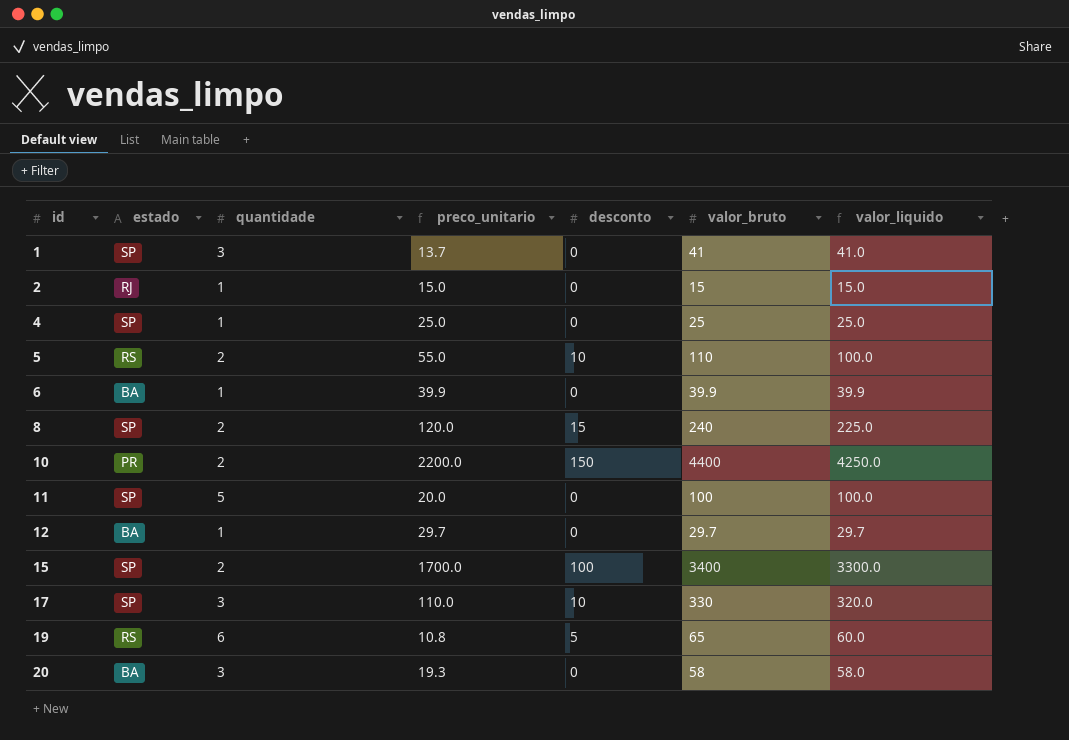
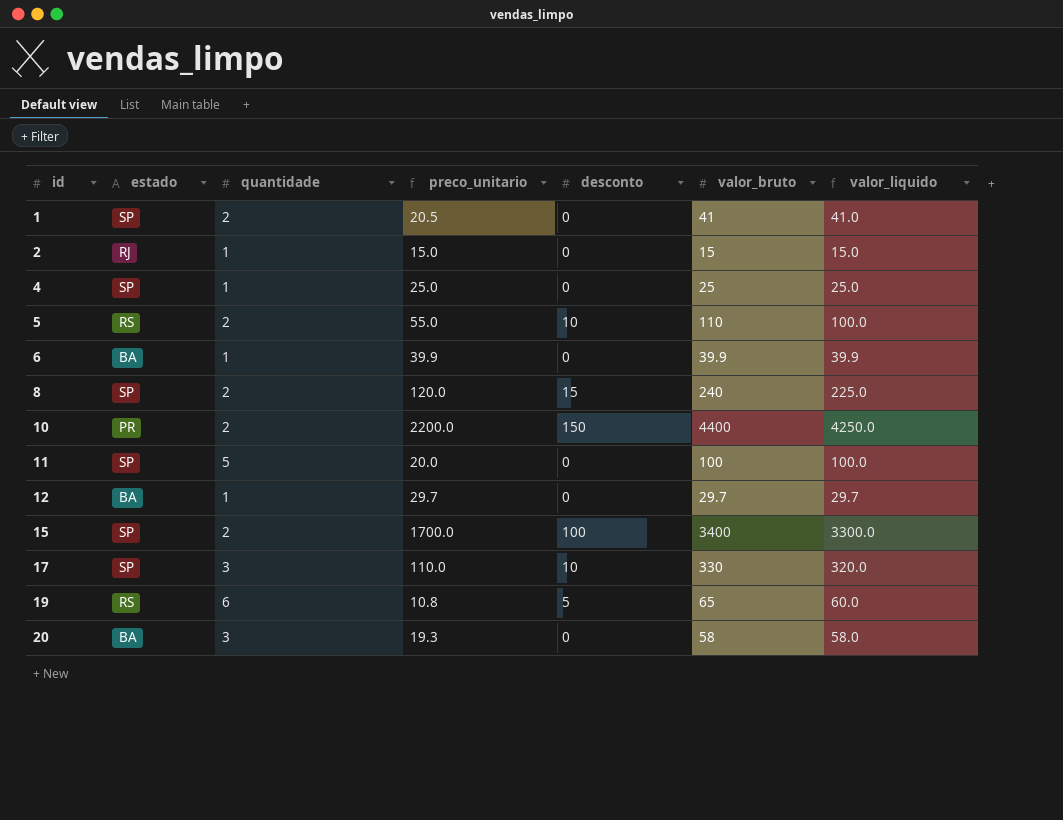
1 | quantidade: 3 -> 2
1 | preco_unitario: 13.7 -> 20.5

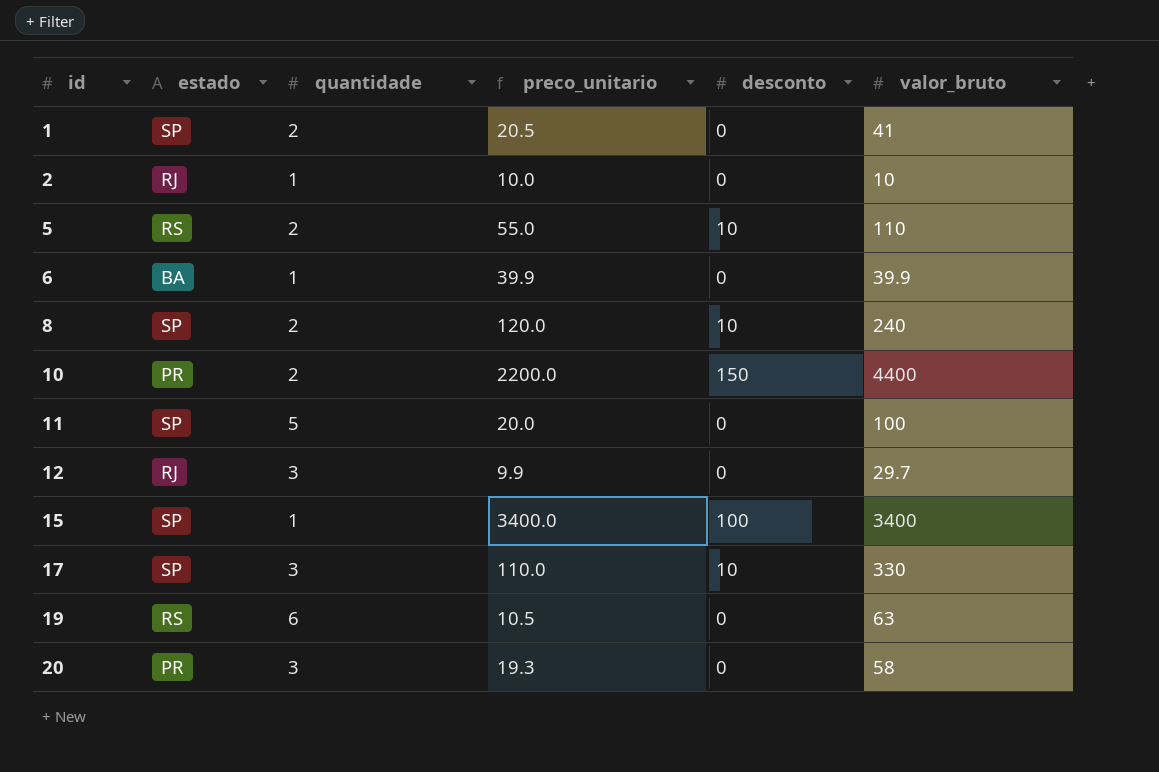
column valor_liquido | formula: [valor_bruto] - [desconto] -> none
row 4: SP | 1 | 25.0 | 0 | 25 | 25.0 -> none
2 | preco_unitario: 15.0 -> 10.0
2 | valor_bruto: 15 -> 10
8 | desconto: 15 -> 10
12 | estado: BA -> RJ
12 | quantidade: 1 -> 3
12 | preco_unitario: 29.7 -> 9.9
15 | quantidade: 2 -> 1
15 | preco_unitario: 1700.0 -> 3400.0
19 | preco_unitario: 10.8 -> 10.5
19 | desconto: 5 -> 0
19 | valor_bruto: 65 -> 63
20 | estado: BA -> PR

